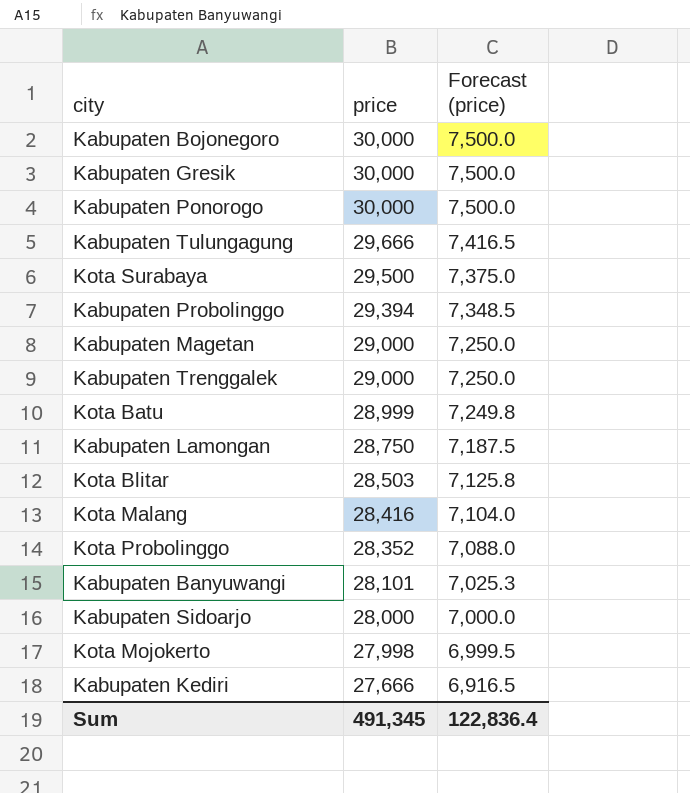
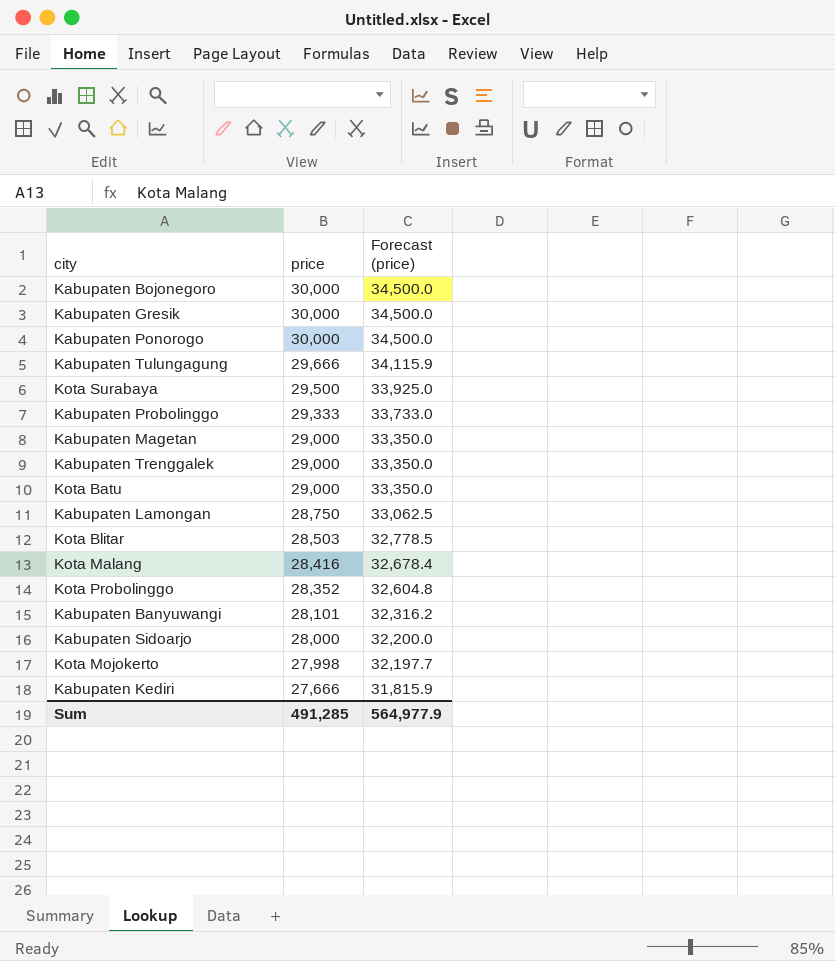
column Forecast (price) | formula: [price] * 0.25 -> [price] * 1.15
Kabupaten Probolinggo | price: 29,394 -> 29,333
Kota Batu | price: 28,999 -> 29,000
Sum | price: 491,345 -> 491,285
Sum | Forecast (price): 122,836.4 -> 564,977.9

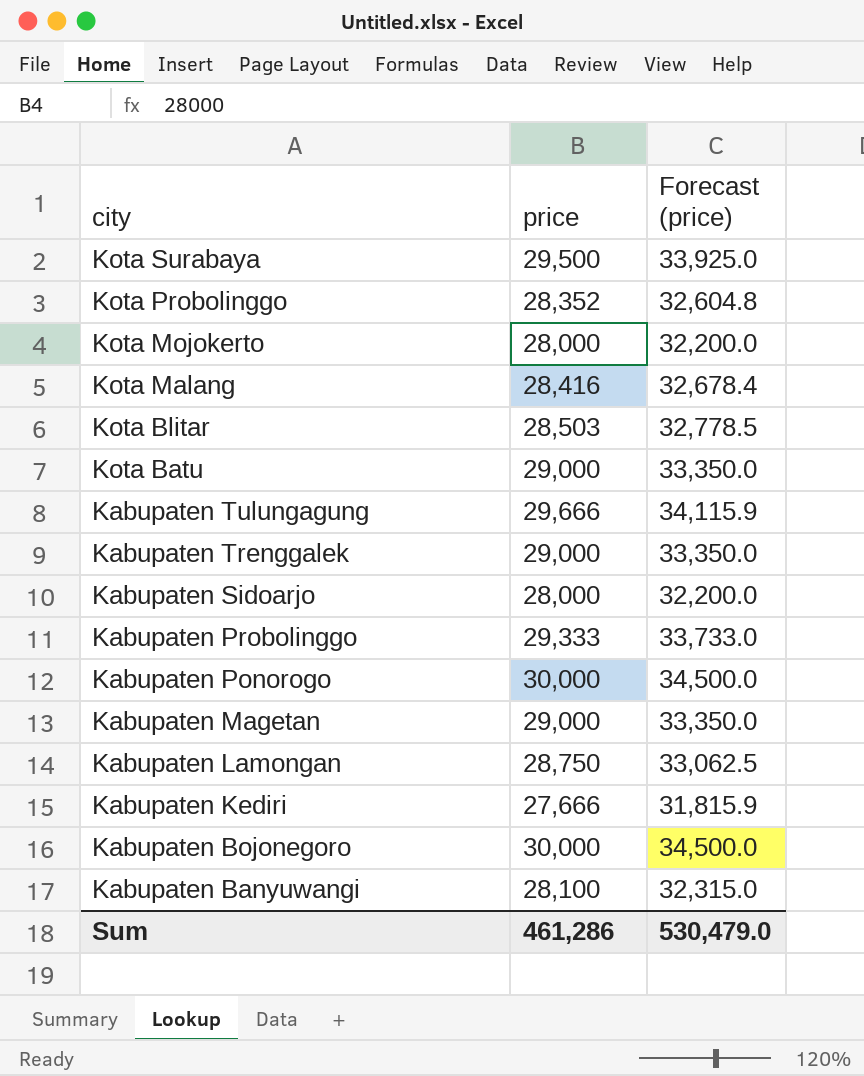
row order: price descending -> city descending
row Kabupaten Gresik: 30,000 | 34,500.0 -> none
Kota Mojokerto | price: 27,998 -> 28,000
Kota Mojokerto | Forecast (price): 32,197.7 -> 32,200.0
Kabupaten Banyuwangi | price: 28,101 -> 28,100
Kabupaten Banyuwangi | Forecast (price): 32,316.2 -> 32,315.0
Sum | price: 491,285 -> 461,286
Sum | Forecast (price): 564,977.9 -> 530,479.0

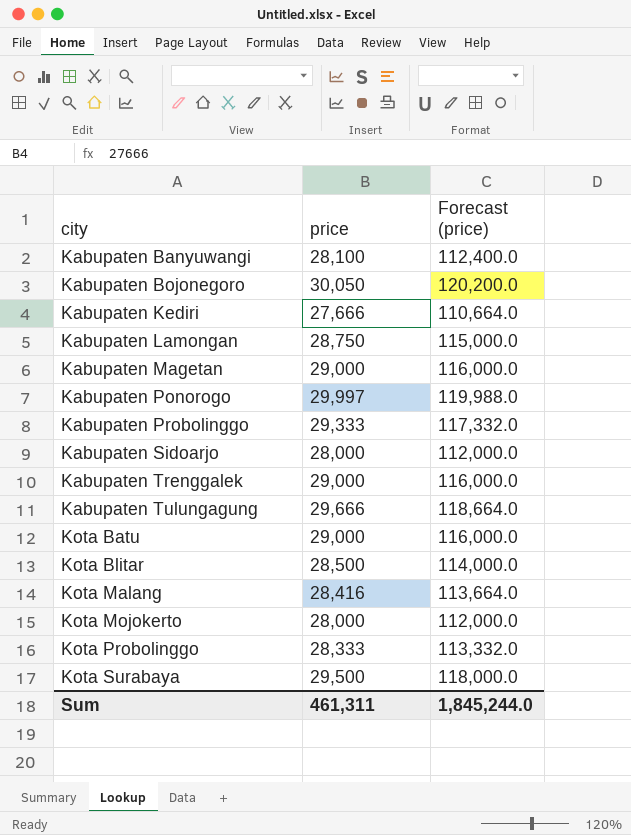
row order: city descending -> city ascending
column Forecast (price) | formula: [price] * 1.15 -> [price] * 4
Kabupaten Bojonegoro | price: 30,000 -> 30,050
Kabupaten Ponorogo | price: 30,000 -> 29,997
Kota Blitar | price: 28,503 -> 28,500
Kota Probolinggo | price: 28,352 -> 28,333
Sum | price: 461,286 -> 461,311
Sum | Forecast (price): 530,479.0 -> 1,845,244.0

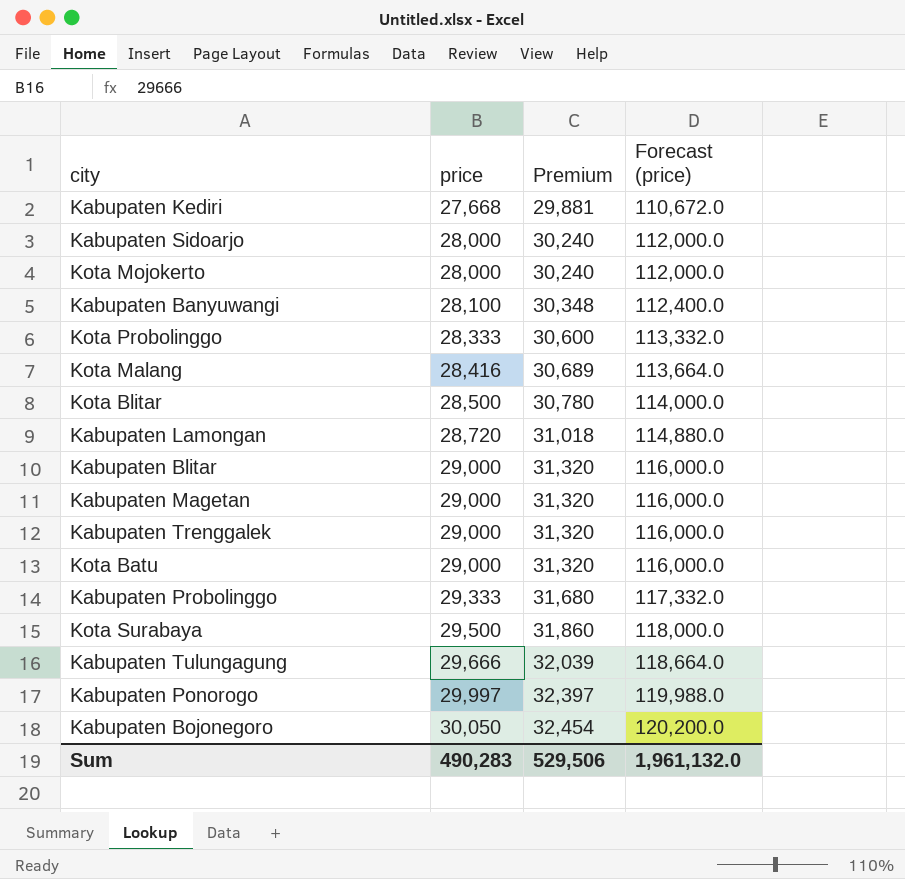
row order: city ascending -> price ascending
column Premium | formula: none -> [price] * 1.08
Kabupaten Kediri | price: 27,666 -> 27,668
Kabupaten Kediri | Forecast (price): 110,664.0 -> 110,672.0
Kabupaten Lamongan | price: 28,750 -> 28,720
Kabupaten Lamongan | Forecast (price): 115,000.0 -> 114,880.0
row Kabupaten Blitar: none -> 29,000 | 31,320 | 116,000.0
Sum | price: 461,311 -> 490,283
Sum | Forecast (price): 1,845,244.0 -> 1,961,132.0

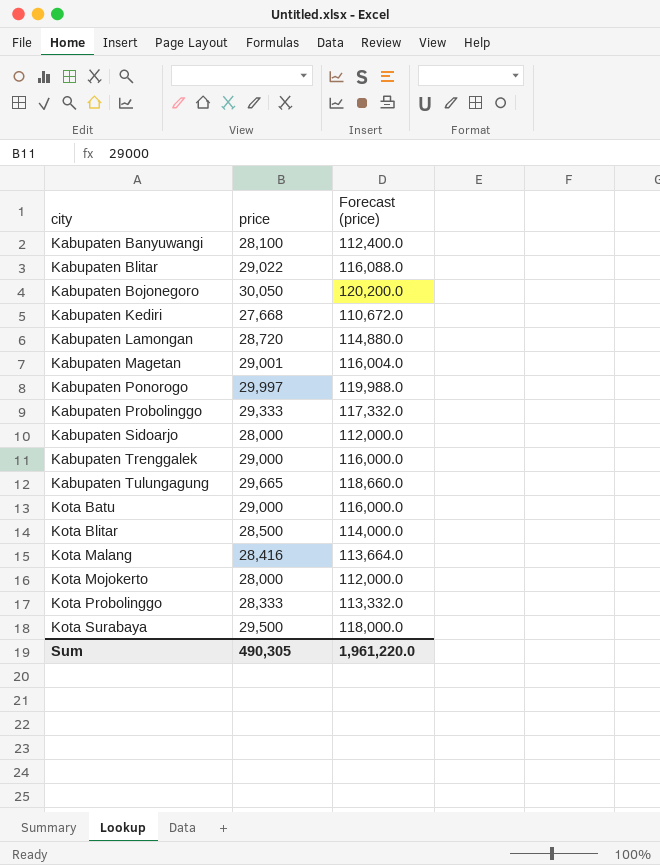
row order: price ascending -> city ascending
column Premium | formula: [price] * 1.08 -> none
Kabupaten Blitar | price: 29,000 -> 29,022
Kabupaten Blitar | Forecast (price): 116,000.0 -> 116,088.0
Kabupaten Magetan | price: 29,000 -> 29,001
Kabupaten Magetan | Forecast (price): 116,000.0 -> 116,004.0
Kabupaten Tulungagung | price: 29,666 -> 29,665
Kabupaten Tulungagung | Forecast (price): 118,664.0 -> 118,660.0
Sum | price: 490,283 -> 490,305
Sum | Forecast (price): 1,961,132.0 -> 1,961,220.0

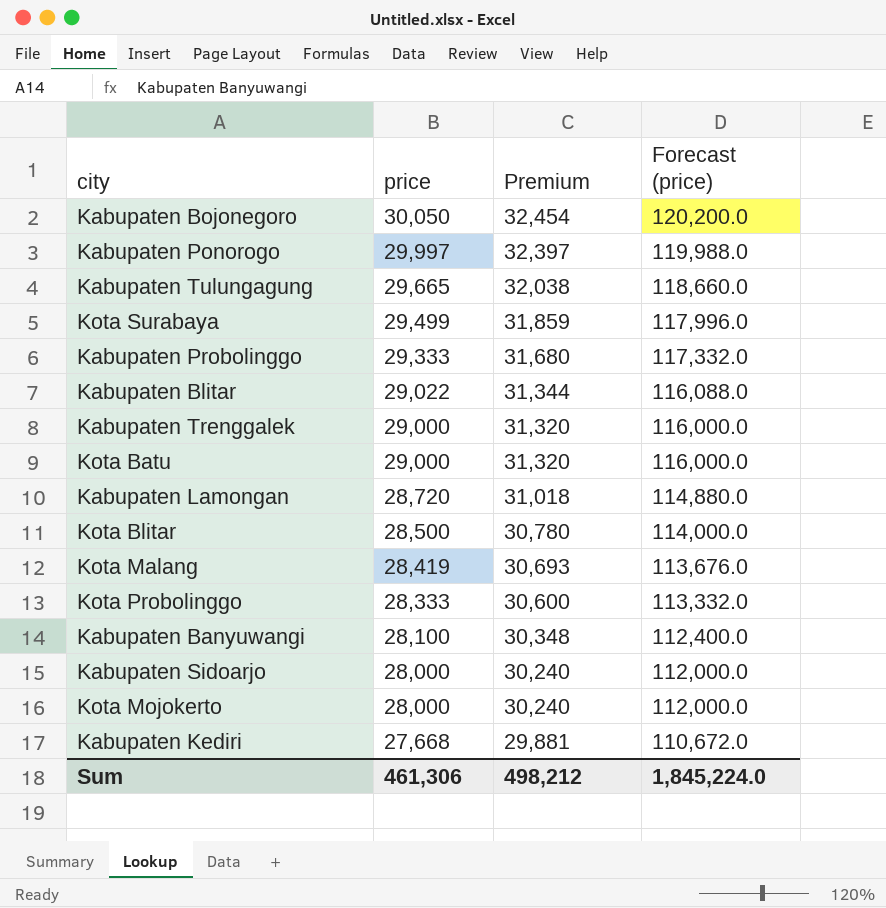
row order: city ascending -> price descending
column Premium | formula: none -> [price] * 1.08
row Kabupaten Magetan: 29,001 | 116,004.0 -> none
Kota Surabaya | price: 29,500 -> 29,499
Kota Surabaya | Forecast (price): 118,000.0 -> 117,996.0
Kota Malang | price: 28,416 -> 28,419
Kota Malang | Forecast (price): 113,664.0 -> 113,676.0
Sum | price: 490,305 -> 461,306
Sum | Forecast (price): 1,961,220.0 -> 1,845,224.0

